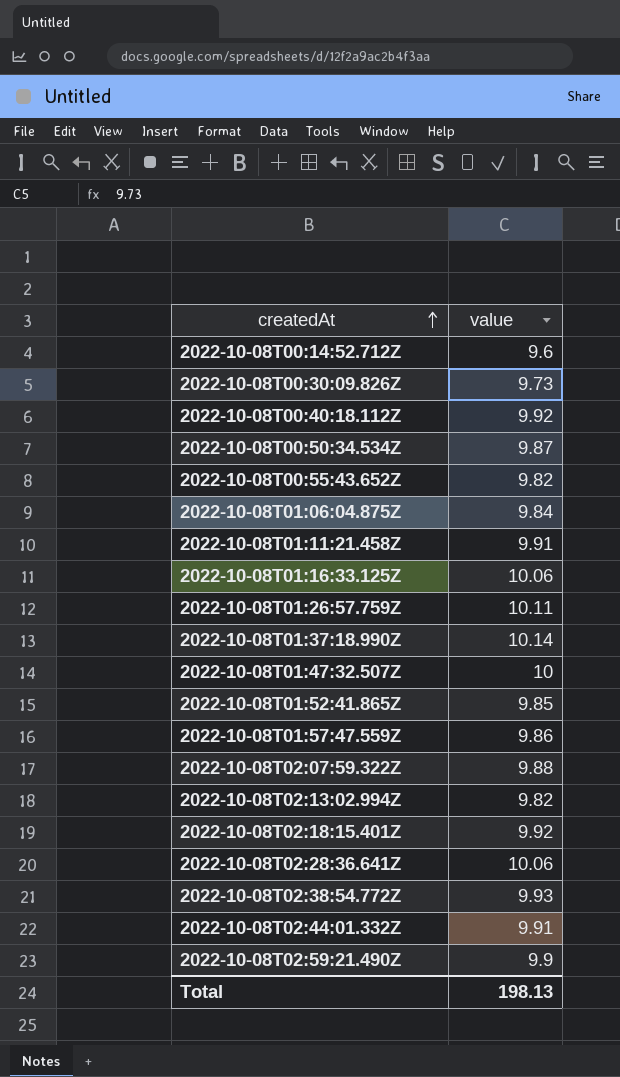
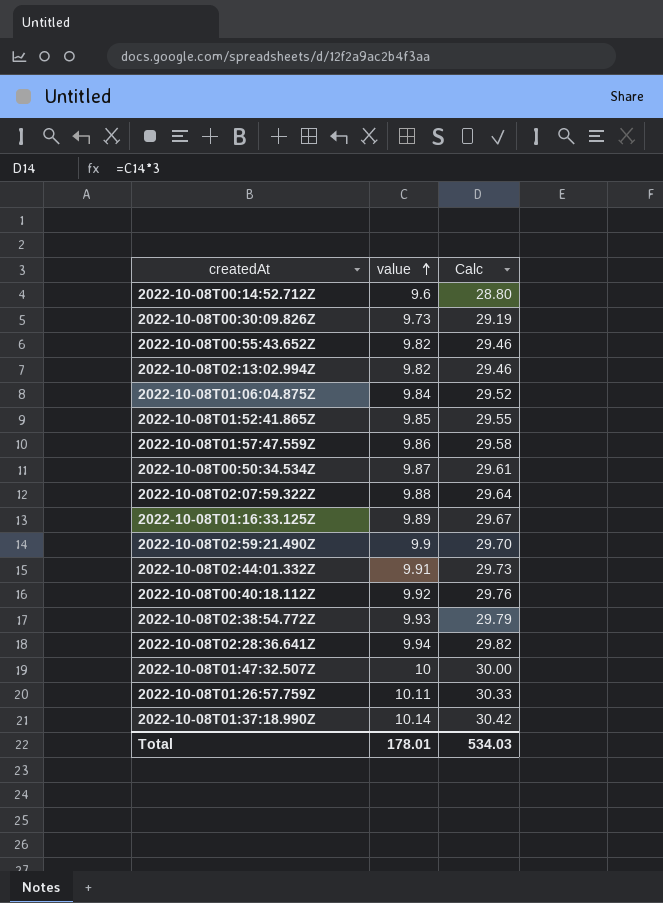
row order: createdAt ascending -> value ascending
column Calc | formula: none -> [value] * 3
row 2022-10-08T01:11:21.458Z: 9.91 -> none
row 2022-10-08T02:18:15.401Z: 9.92 -> none
2022-10-08T01:16:33.125Z | value: 10.06 -> 9.89
2022-10-08T02:28:36.641Z | value: 10.06 -> 9.94
Total | value: 198.13 -> 178.01

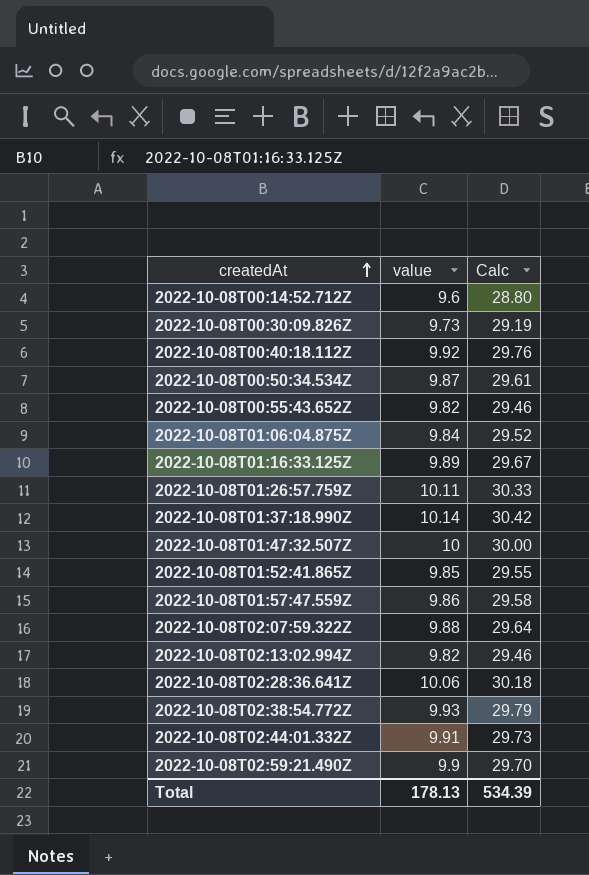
row order: value ascending -> createdAt ascending
2022-10-08T02:28:36.641Z | value: 9.94 -> 10.06
2022-10-08T02:28:36.641Z | Calc: 29.82 -> 30.18
Total | value: 178.01 -> 178.13
Total | Calc: 534.03 -> 534.39

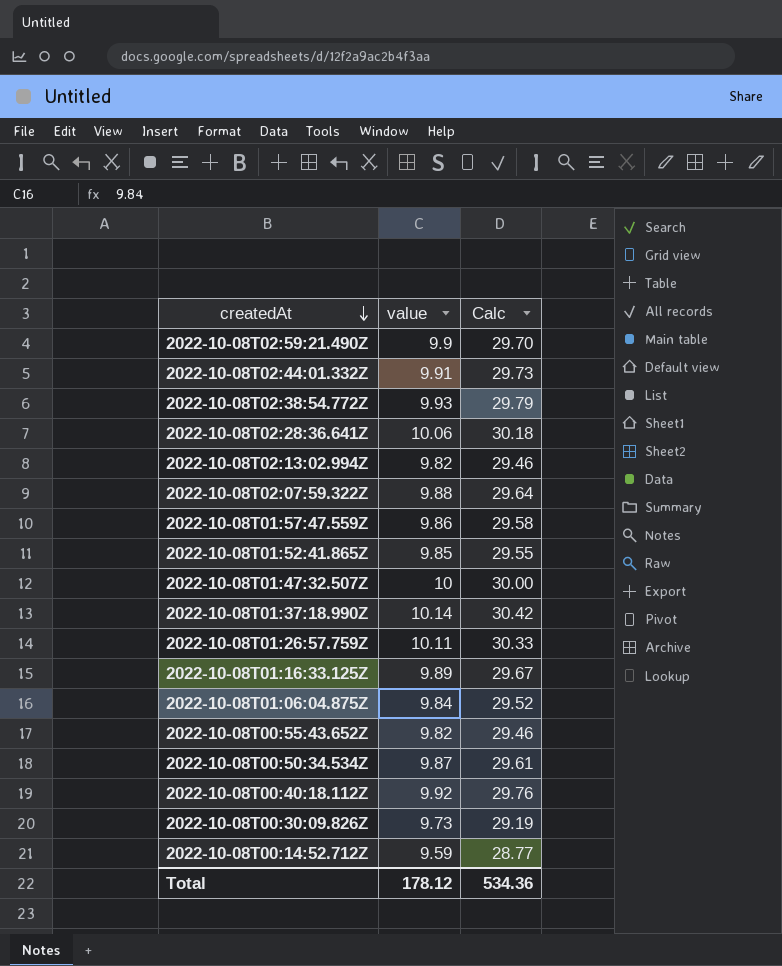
row order: createdAt ascending -> createdAt descending
2022-10-08T00:14:52.712Z | value: 9.6 -> 9.59
2022-10-08T00:14:52.712Z | Calc: 28.80 -> 28.77
Total | value: 178.13 -> 178.12
Total | Calc: 534.39 -> 534.36

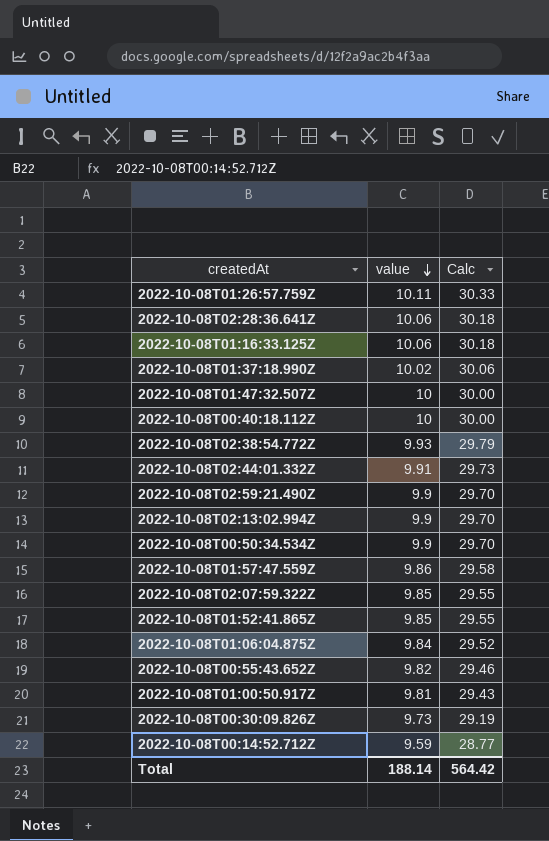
row order: createdAt descending -> value descending
2022-10-08T01:16:33.125Z | value: 9.89 -> 10.06
2022-10-08T01:16:33.125Z | Calc: 29.67 -> 30.18
2022-10-08T01:37:18.990Z | value: 10.14 -> 10.02
2022-10-08T01:37:18.990Z | Calc: 30.42 -> 30.06
2022-10-08T00:40:18.112Z | value: 9.92 -> 10
2022-10-08T00:40:18.112Z | Calc: 29.76 -> 30.00
2022-10-08T02:13:02.994Z | value: 9.82 -> 9.9
2022-10-08T02:13:02.994Z | Calc: 29.46 -> 29.70
2022-10-08T00:50:34.534Z | value: 9.87 -> 9.9
2022-10-08T00:50:34.534Z | Calc: 29.61 -> 29.70
2022-10-08T02:07:59.322Z | value: 9.88 -> 9.85
2022-10-08T02:07:59.322Z | Calc: 29.64 -> 29.55
row 2022-10-08T01:00:50.917Z: none -> 9.81 | 29.43
Total | value: 178.12 -> 188.14
Total | Calc: 534.36 -> 564.42

